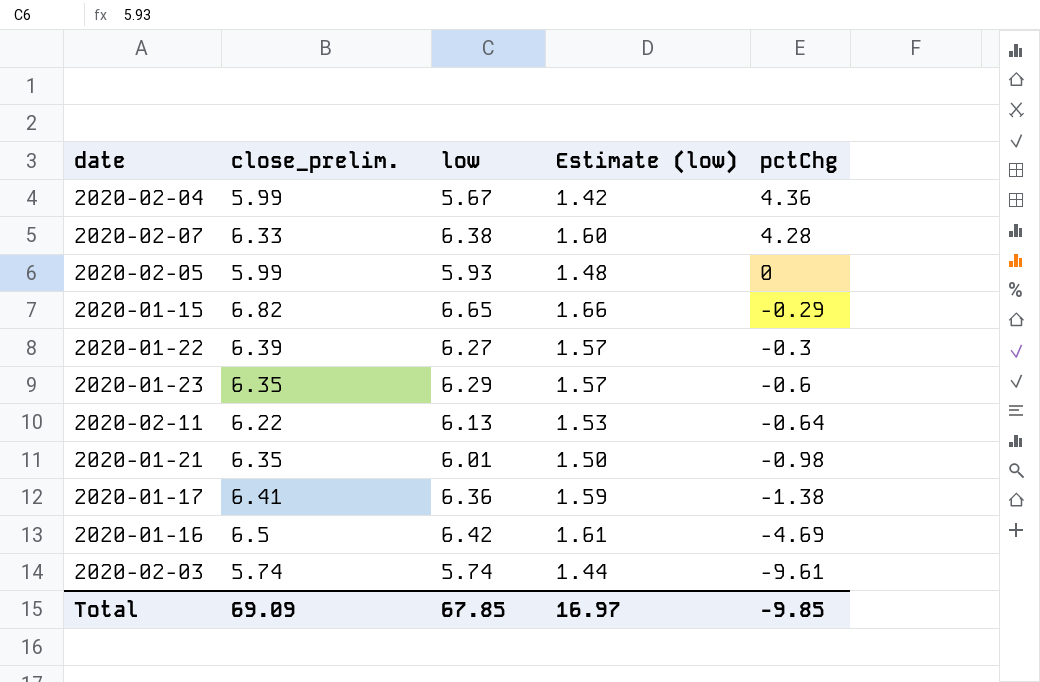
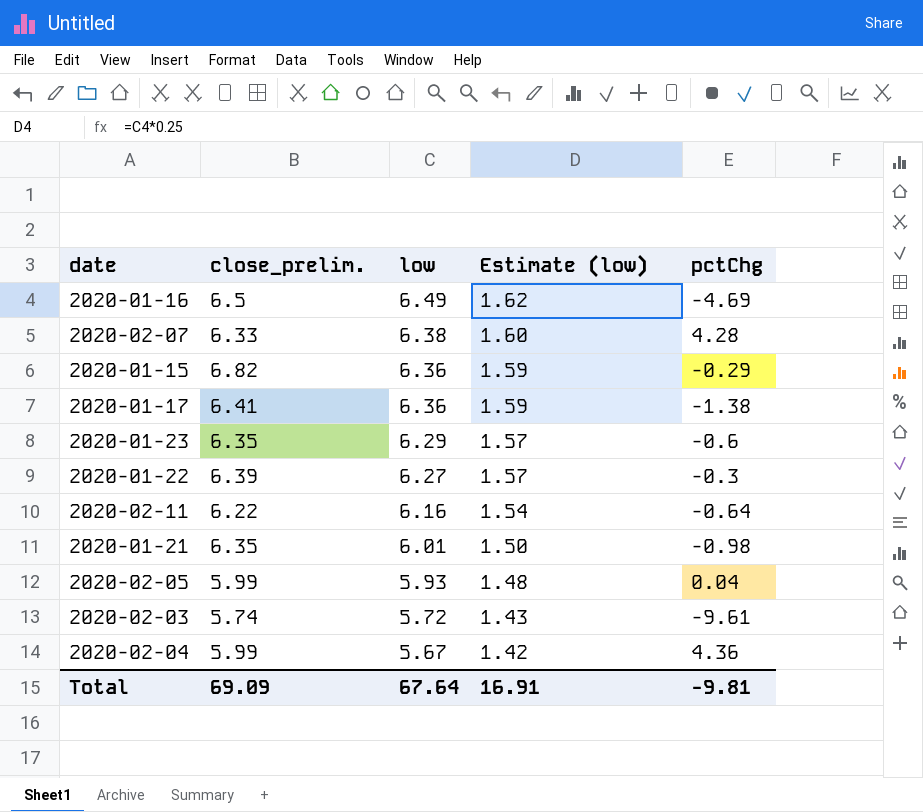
row order: pctChg descending -> low descending
2020-01-16 | low: 6.42 -> 6.49
2020-01-16 | Estimate (low): 1.61 -> 1.62
2020-01-15 | low: 6.65 -> 6.36
2020-01-15 | Estimate (low): 1.66 -> 1.59
2020-02-11 | low: 6.13 -> 6.16
2020-02-11 | Estimate (low): 1.53 -> 1.54
2020-02-05 | pctChg: 0 -> 0.04
2020-02-03 | low: 5.74 -> 5.72
2020-02-03 | Estimate (low): 1.44 -> 1.43
Total | low: 67.85 -> 67.64
Total | Estimate (low): 16.97 -> 16.91
Total | pctChg: -9.85 -> -9.81

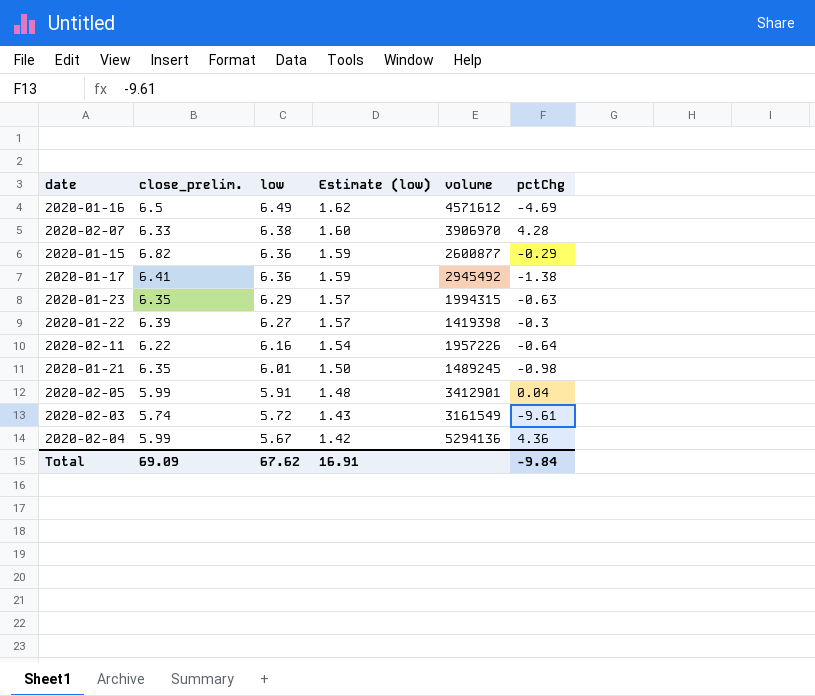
column volume | position: none -> 5
2020-01-23 | pctChg: -0.6 -> -0.63
2020-02-05 | low: 5.93 -> 5.91
Total | low: 67.64 -> 67.62
Total | pctChg: -9.81 -> -9.84

